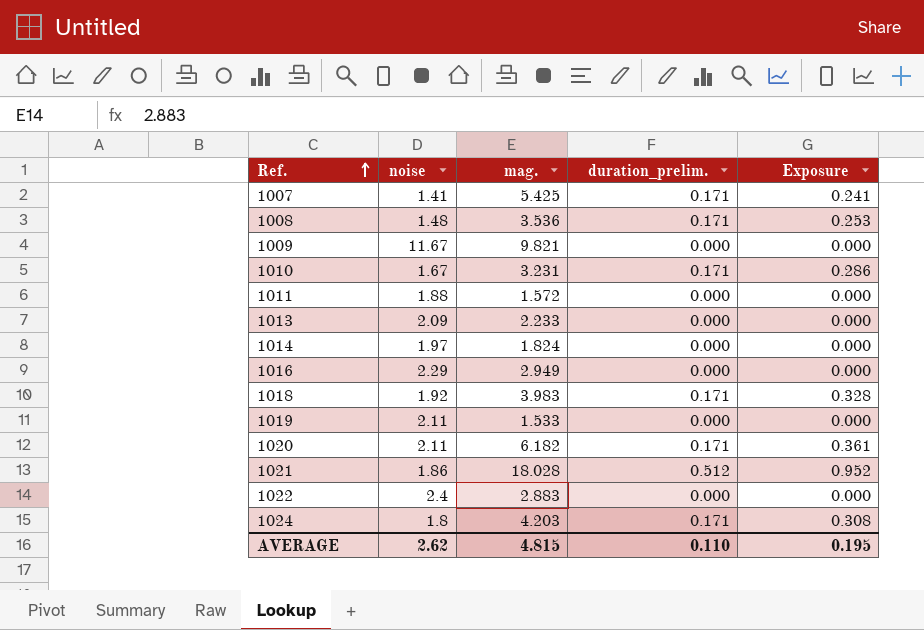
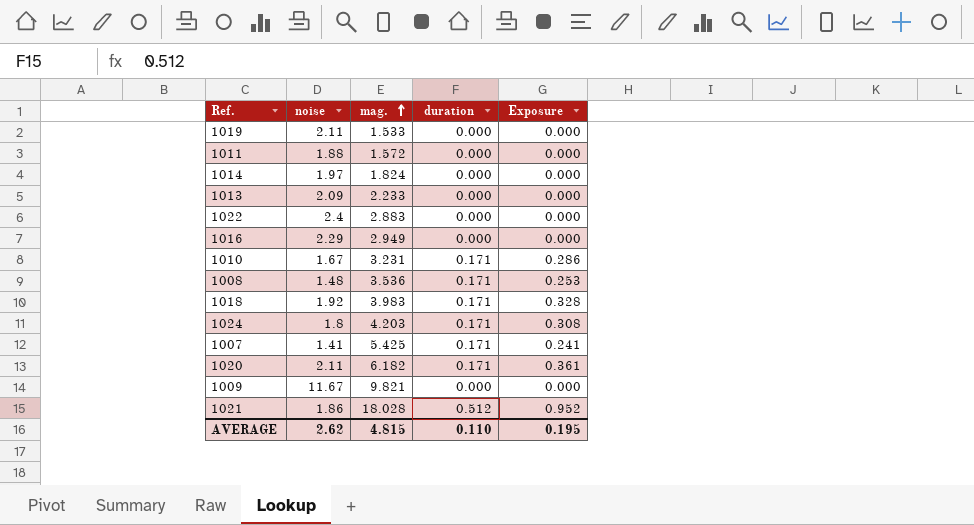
row order: Ref. ascending -> mag. ascending
column name: duration_prelim. -> duration

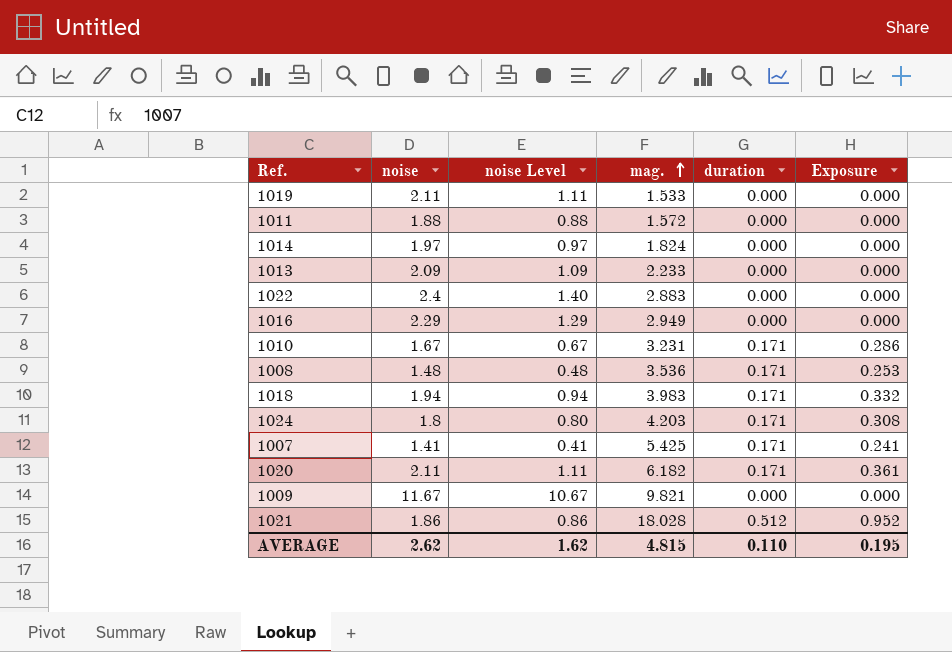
column noise Level | formula: none -> [noise] - 1
1018 | noise: 1.92 -> 1.94
1018 | Exposure: 0.328 -> 0.332

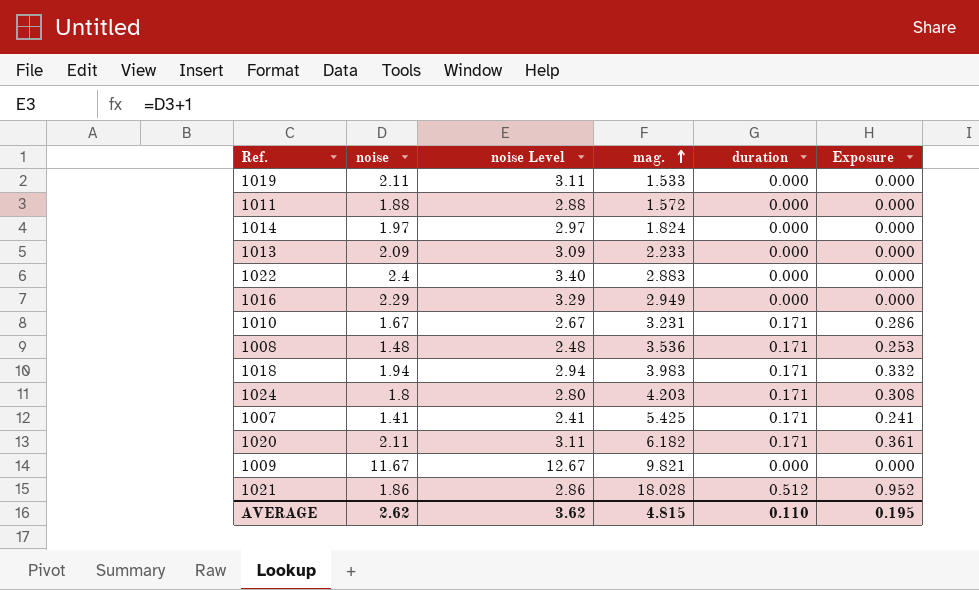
column noise Level | formula: [noise] - 1 -> [noise] + 1
AVERAGE | noise Level: 1.62 -> 3.62

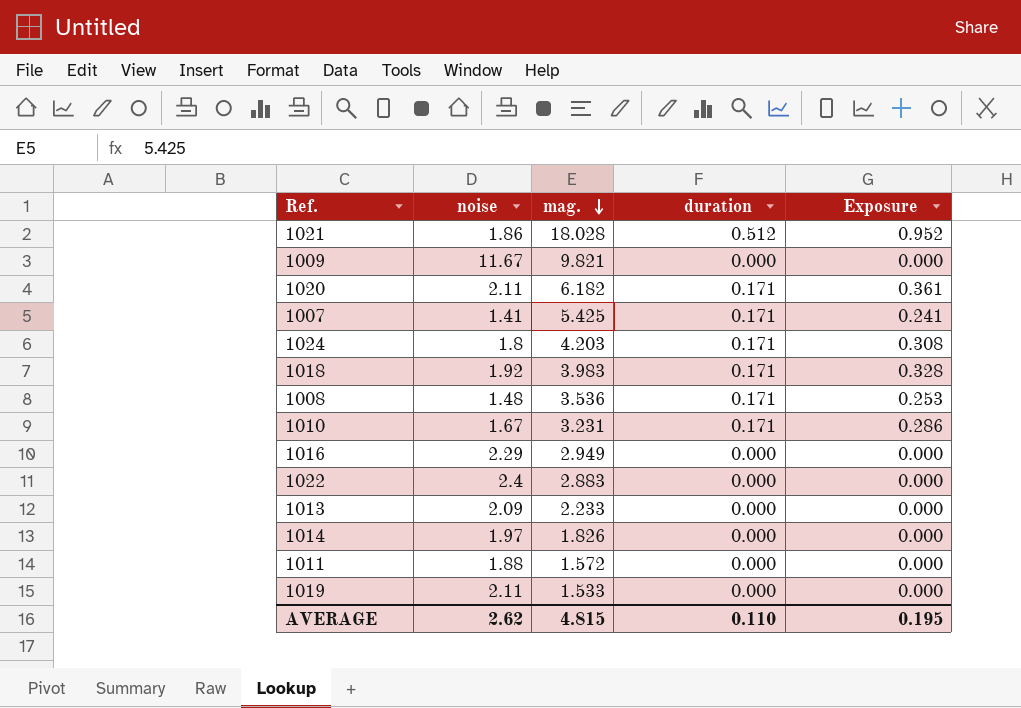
row order: mag. ascending -> mag. descending
column noise Level | formula: [noise] + 1 -> none
1018 | noise: 1.94 -> 1.92
1018 | Exposure: 0.332 -> 0.328
1014 | mag.: 1.824 -> 1.826

